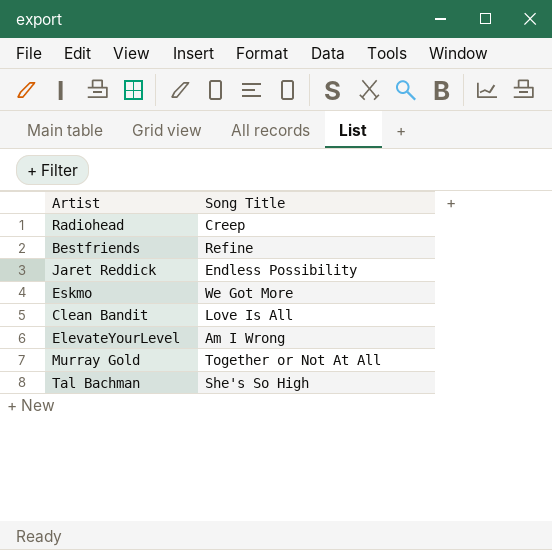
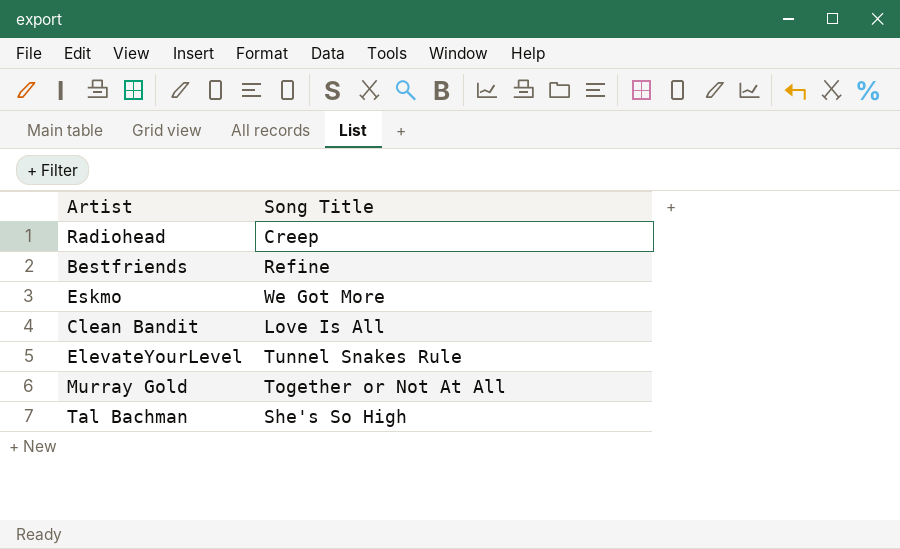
row Jaret Reddick: Endless Possibility -> none
ElevateYourLevel | Song Title: Am I Wrong -> Tunnel Snakes Rule

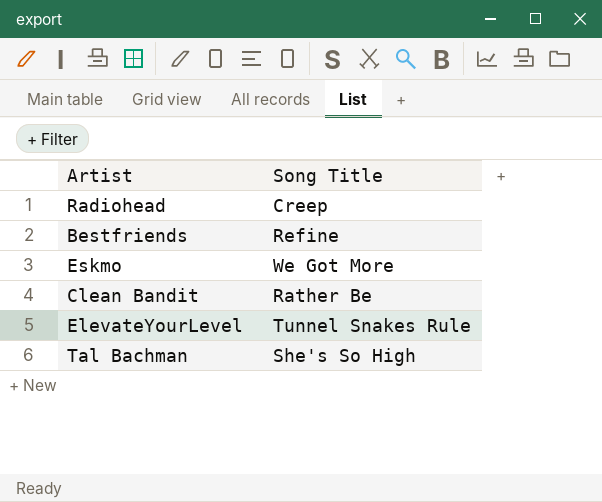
row Murray Gold: Together or Not At All -> none
Clean Bandit | Song Title: Love Is All -> Rather Be

